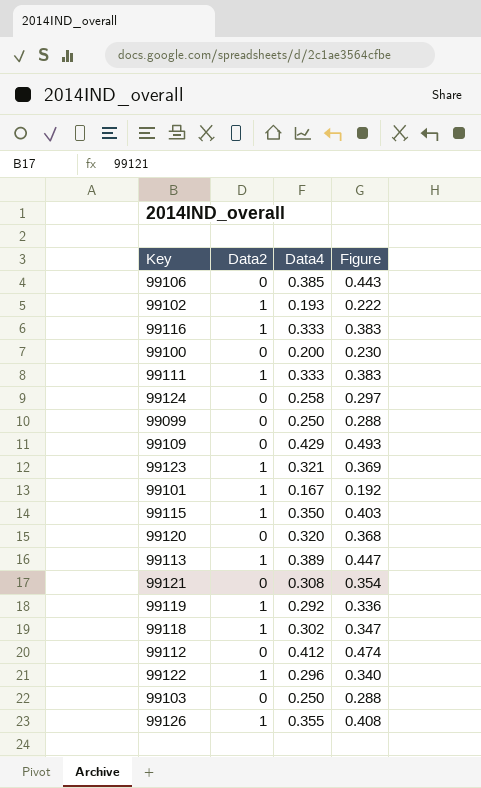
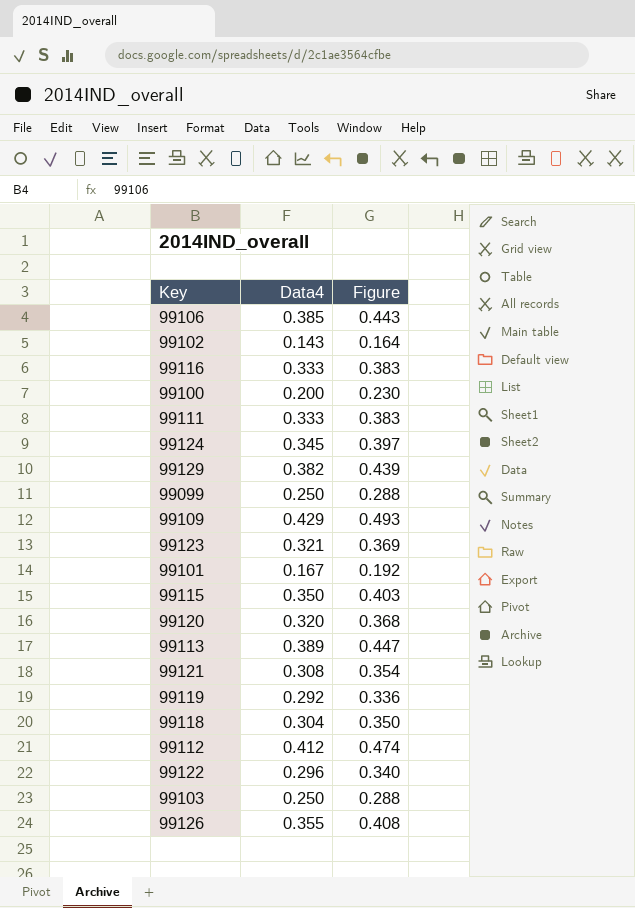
column Data2 | position: 2 -> none
99102 | Data4: 0.193 -> 0.143
99102 | Figure: 0.222 -> 0.164
99124 | Data4: 0.258 -> 0.345
99124 | Figure: 0.297 -> 0.397
row 99129: none -> 0.382 | 0.439
99118 | Data4: 0.302 -> 0.304
99118 | Figure: 0.347 -> 0.350

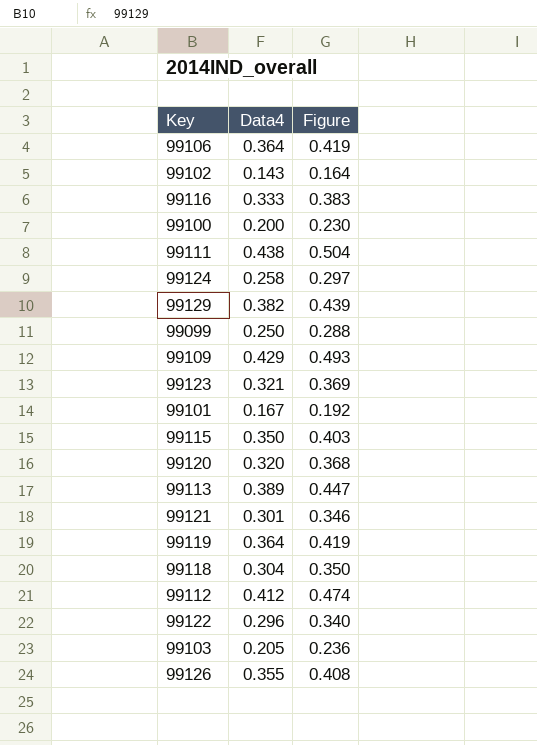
99106 | Data4: 0.385 -> 0.364
99106 | Figure: 0.443 -> 0.419
99111 | Data4: 0.333 -> 0.438
99111 | Figure: 0.383 -> 0.504
99124 | Data4: 0.345 -> 0.258
99124 | Figure: 0.397 -> 0.297
99121 | Data4: 0.308 -> 0.301
99121 | Figure: 0.354 -> 0.346
99119 | Data4: 0.292 -> 0.364
99119 | Figure: 0.336 -> 0.419
99103 | Data4: 0.250 -> 0.205
99103 | Figure: 0.288 -> 0.236

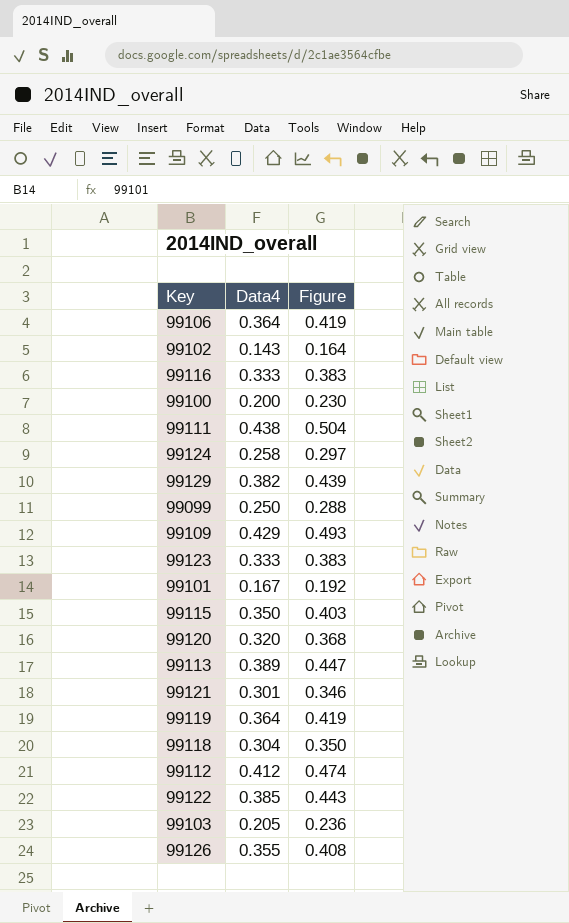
99123 | Data4: 0.321 -> 0.333
99123 | Figure: 0.369 -> 0.383
99122 | Data4: 0.296 -> 0.385
99122 | Figure: 0.340 -> 0.443

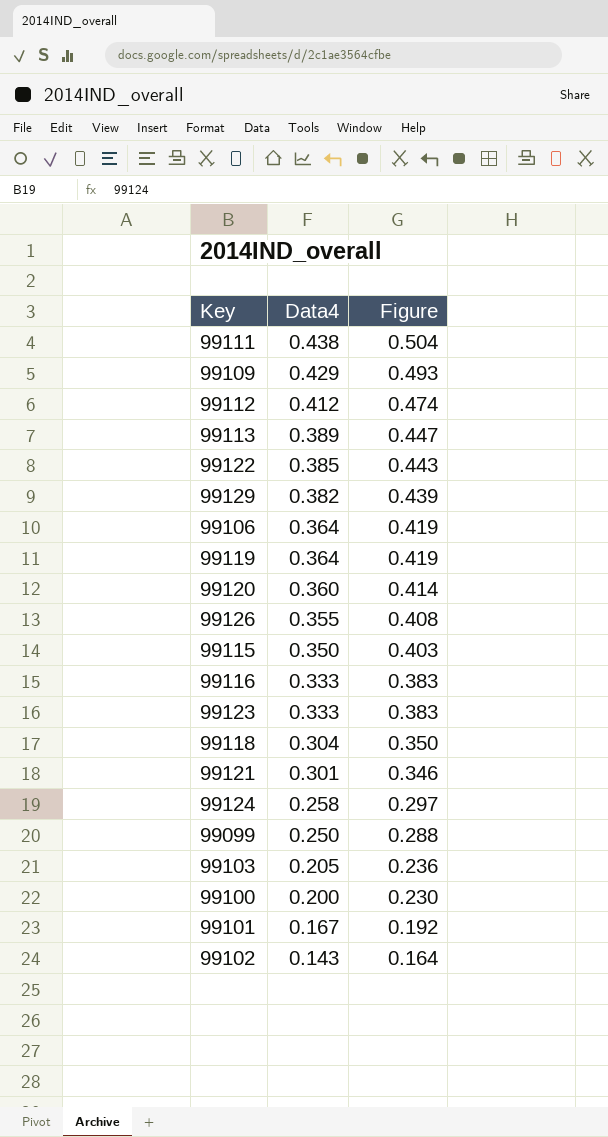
row order: none -> Data4 descending
99120 | Data4: 0.320 -> 0.360
99120 | Figure: 0.368 -> 0.414

